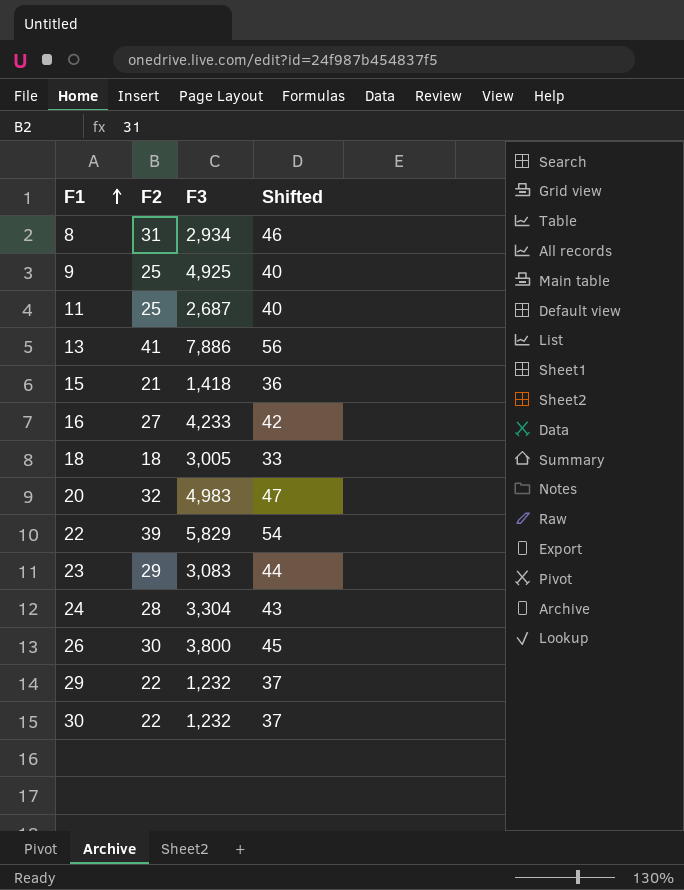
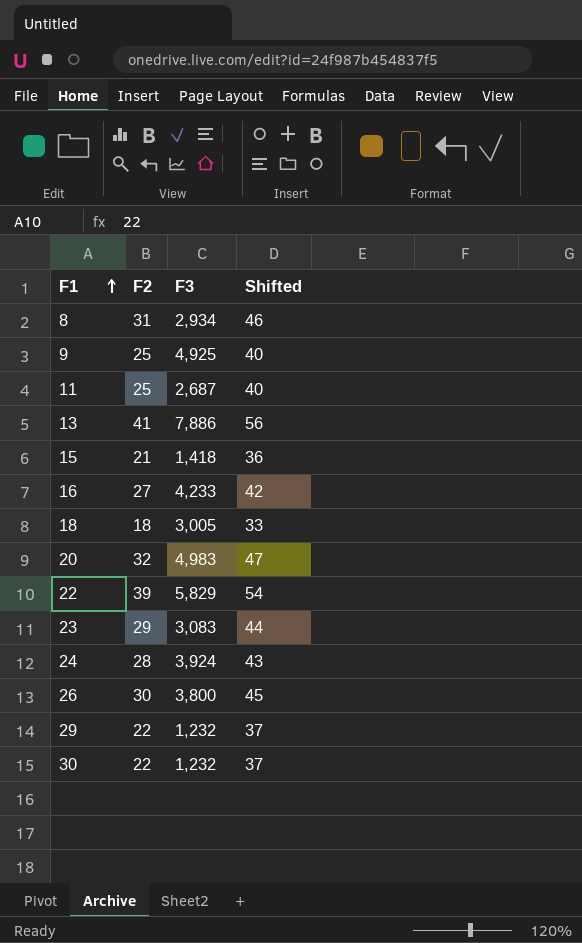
24 | F3: 3,304 -> 3,924

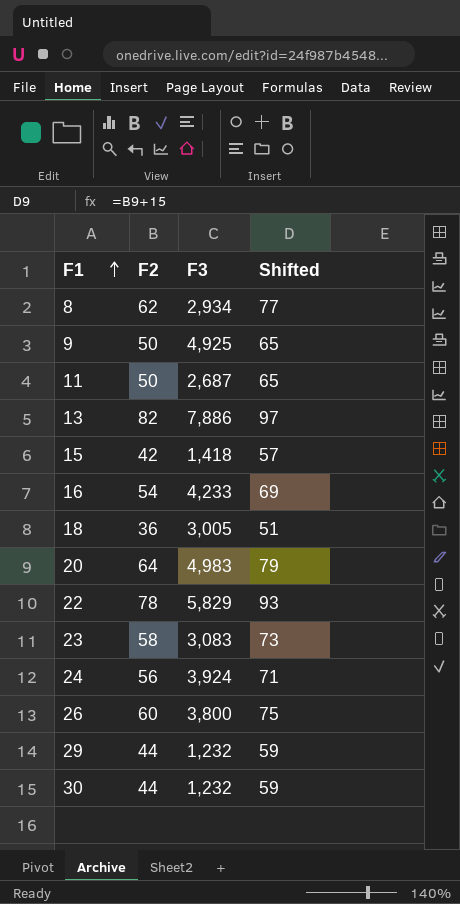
8 | F2: 31 -> 62
8 | Shifted: 46 -> 77
9 | F2: 25 -> 50
9 | Shifted: 40 -> 65
11 | F2: 25 -> 50
11 | Shifted: 40 -> 65
13 | F2: 41 -> 82
13 | Shifted: 56 -> 97
15 | F2: 21 -> 42
15 | Shifted: 36 -> 57
16 | F2: 27 -> 54
16 | Shifted: 42 -> 69
18 | F2: 18 -> 36
18 | Shifted: 33 -> 51
20 | F2: 32 -> 64
20 | Shifted: 47 -> 79
22 | F2: 39 -> 78
22 | Shifted: 54 -> 93
23 | F2: 29 -> 58
23 | Shifted: 44 -> 73
24 | F2: 28 -> 56
24 | Shifted: 43 -> 71
26 | F2: 30 -> 60
26 | Shifted: 45 -> 75
29 | F2: 22 -> 44
29 | Shifted: 37 -> 59
30 | F2: 22 -> 44
30 | Shifted: 37 -> 59

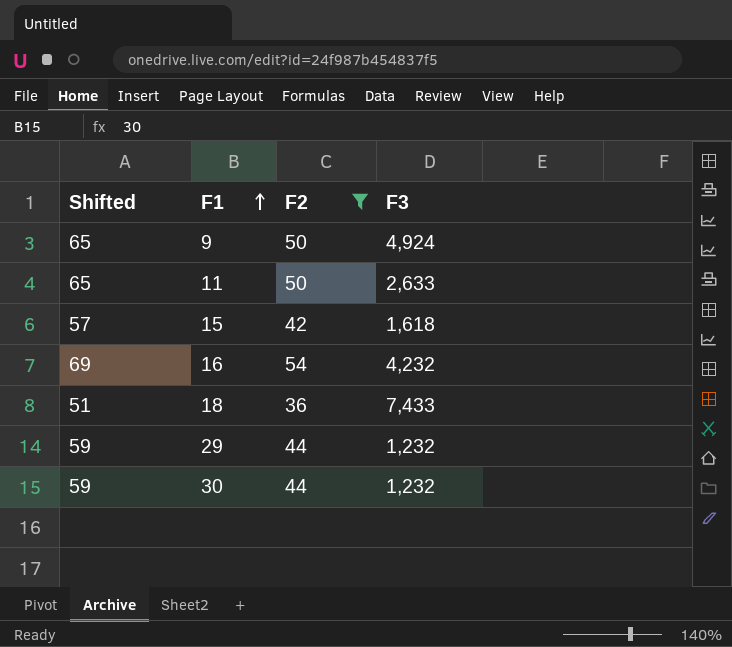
filter: none -> F2 <= 54
column Shifted | position: 4 -> 1
9 | F3: 4,925 -> 4,924
11 | F3: 2,687 -> 2,633
15 | F3: 1,418 -> 1,618
16 | F3: 4,233 -> 4,232
18 | F3: 3,005 -> 7,433

